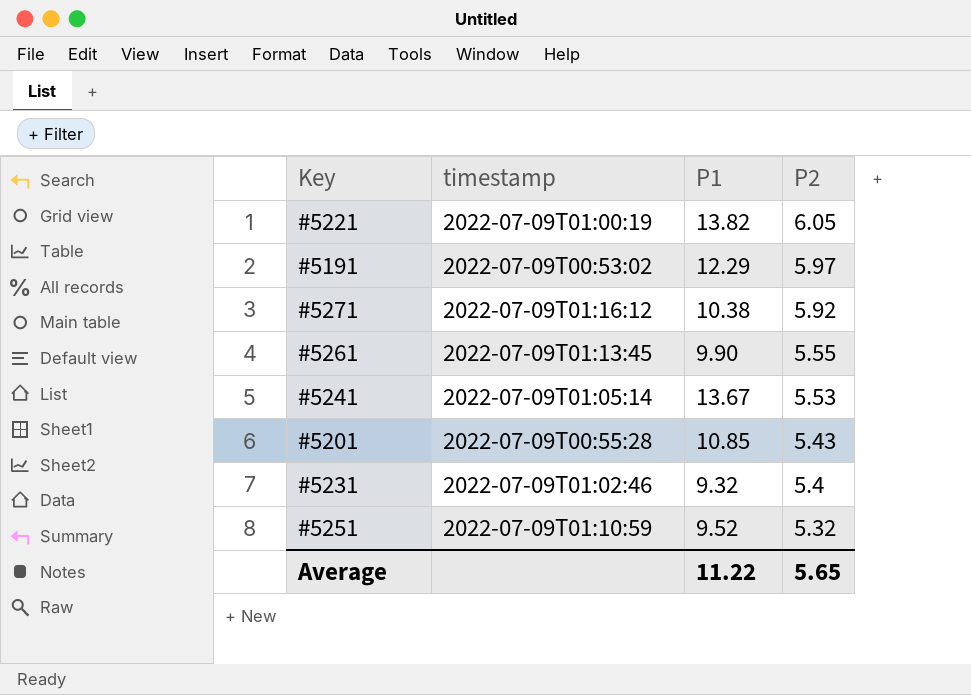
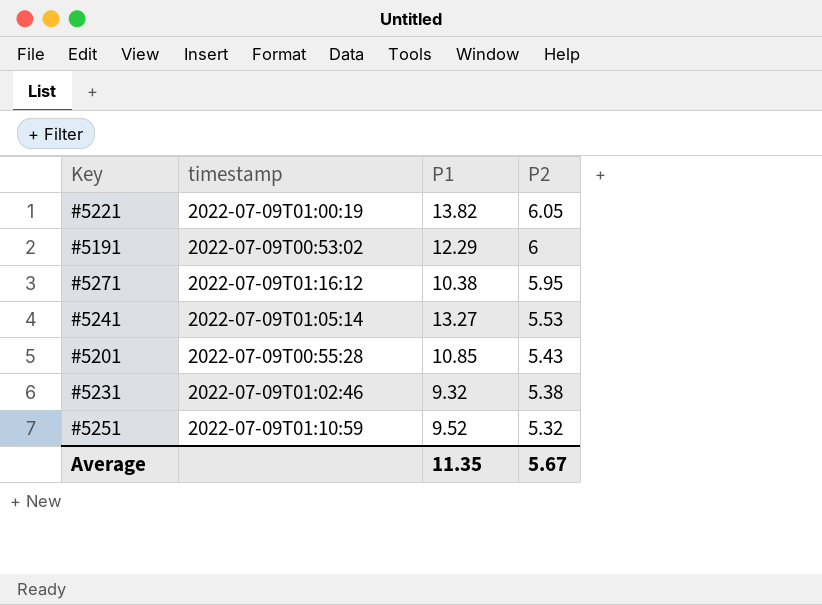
row #5261: 2022-07-09T01:13:45 | 9.90 | 5.55 -> none
#5191 | P2: 5.97 -> 6
#5271 | P2: 5.92 -> 5.95
#5241 | P1: 13.67 -> 13.27
#5231 | P2: 5.4 -> 5.38
Average | P1: 11.22 -> 11.35
Average | P2: 5.65 -> 5.67

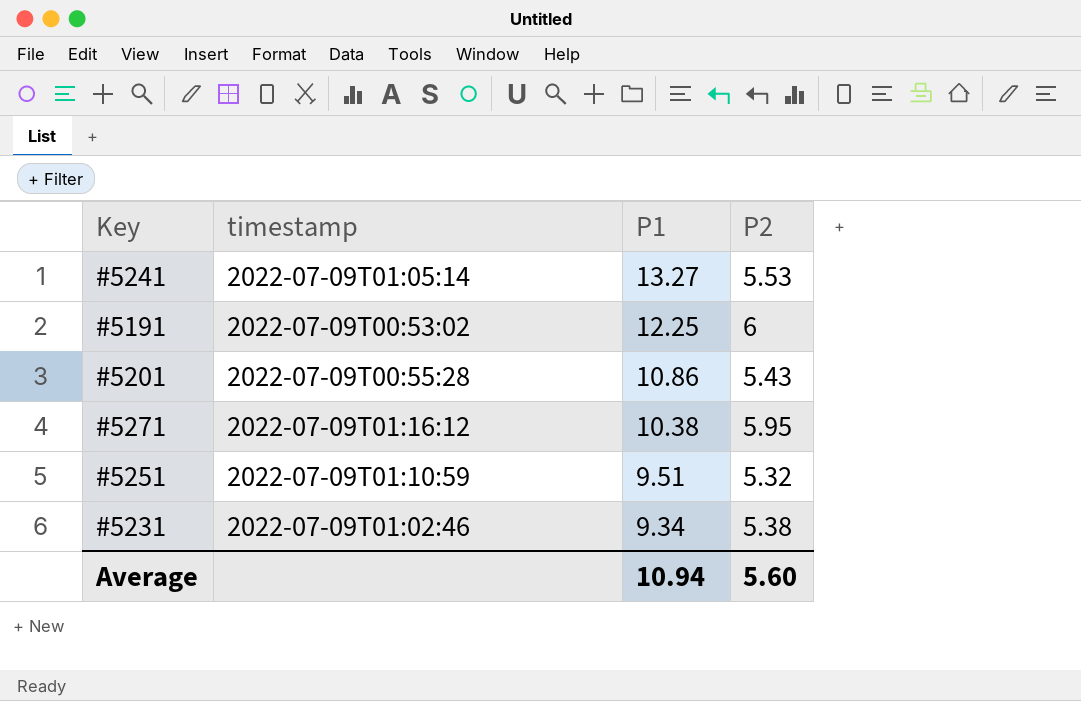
row order: P2 descending -> P1 descending
row #5221: 2022-07-09T01:00:19 | 13.82 | 6.05 -> none
#5191 | P1: 12.29 -> 12.25
#5201 | P1: 10.85 -> 10.86
#5251 | P1: 9.52 -> 9.51
#5231 | P1: 9.32 -> 9.34
Average | P1: 11.35 -> 10.94
Average | P2: 5.67 -> 5.60

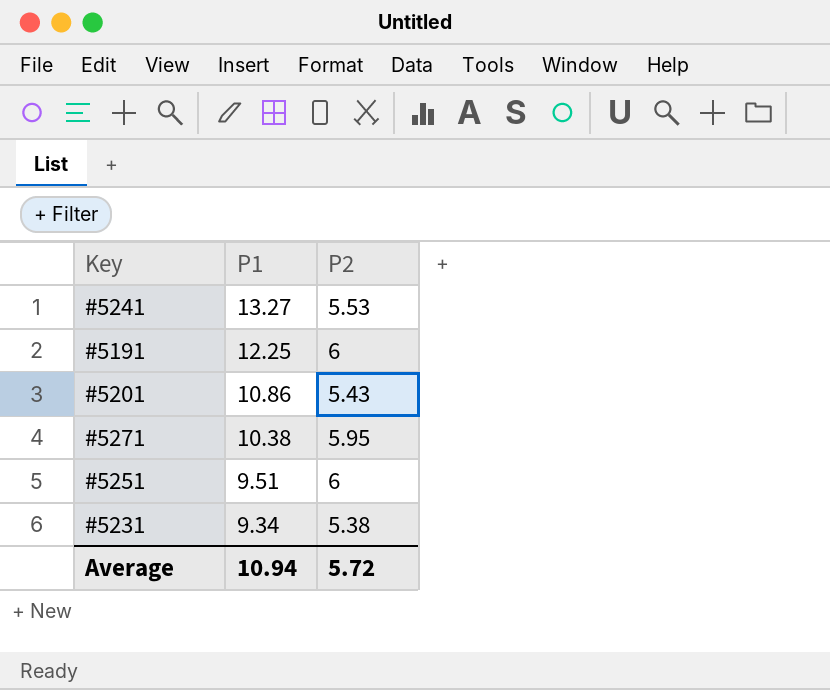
column timestamp | position: 2 -> none
#5251 | P2: 5.32 -> 6
Average | P2: 5.60 -> 5.72

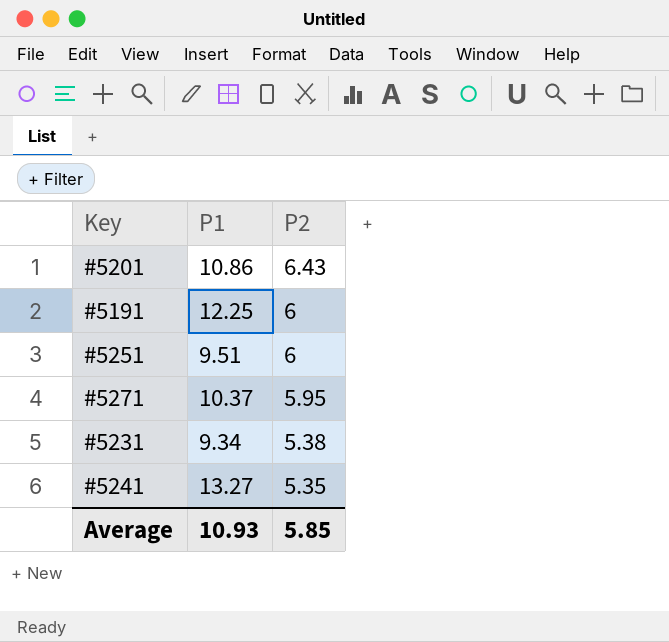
row order: P1 descending -> P2 descending
#5201 | P2: 5.43 -> 6.43
#5271 | P1: 10.38 -> 10.37
#5241 | P2: 5.53 -> 5.35
Average | P1: 10.94 -> 10.93
Average | P2: 5.72 -> 5.85

